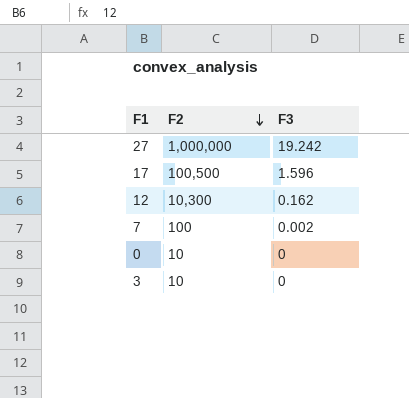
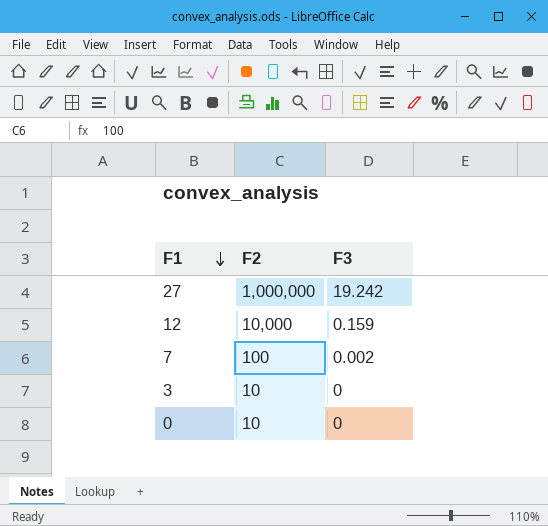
row order: F2 descending -> F1 descending
row 17: 100,500 | 1.596 -> none
12 | F2: 10,300 -> 10,000
12 | F3: 0.162 -> 0.159

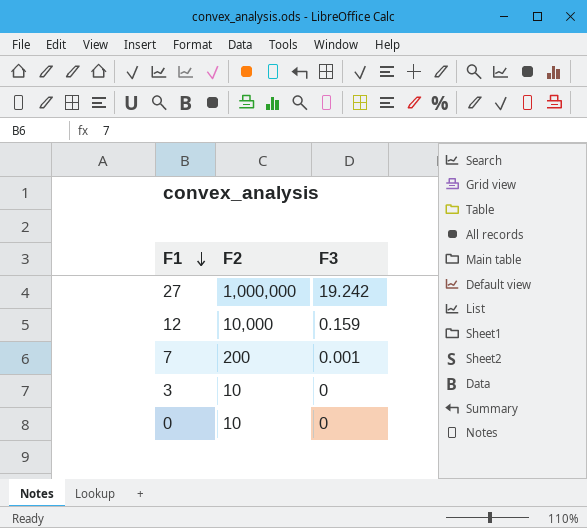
7 | F2: 100 -> 200
7 | F3: 0.002 -> 0.001

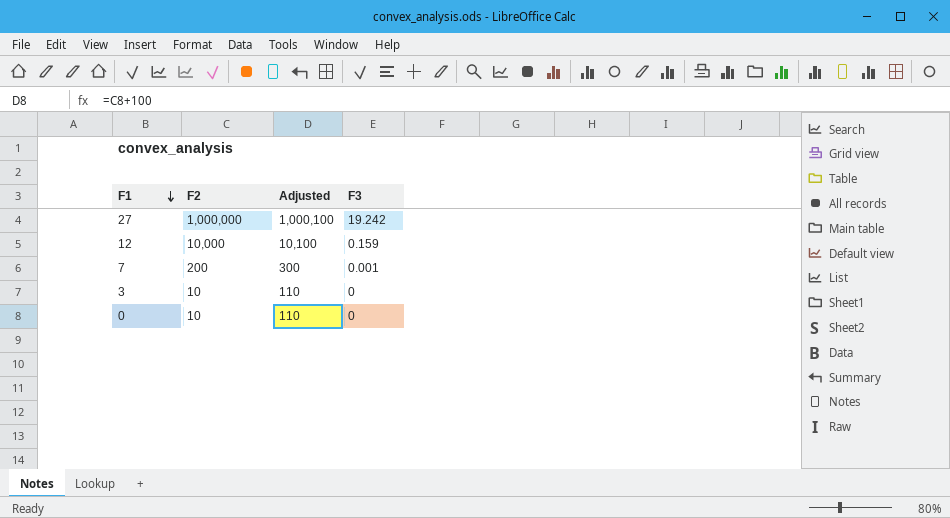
column Adjusted | formula: none -> [F2] + 100

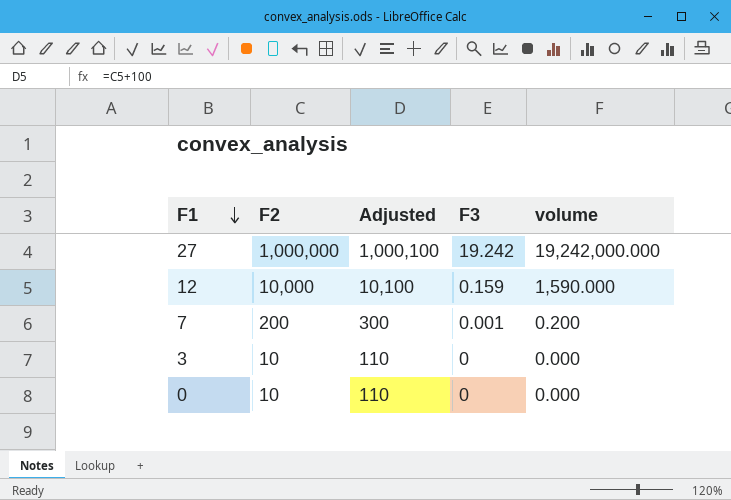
column volume | formula: none -> [F2] * [F3]

